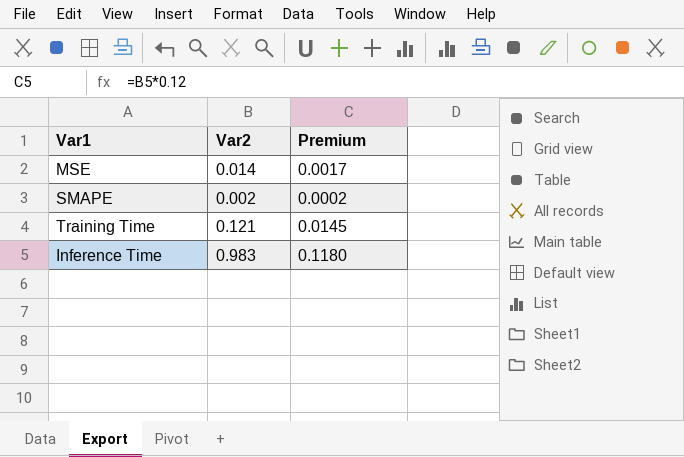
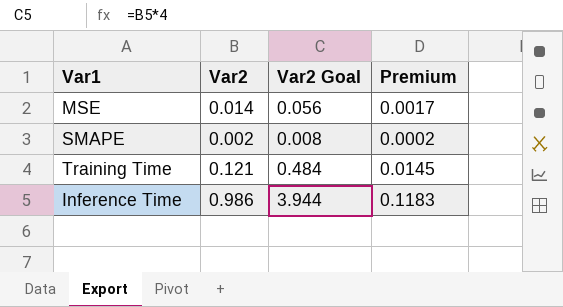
column Var2 Goal | formula: none -> [Var2] * 4
Inference Time | Var2: 0.983 -> 0.986
Inference Time | Premium: 0.1180 -> 0.1183

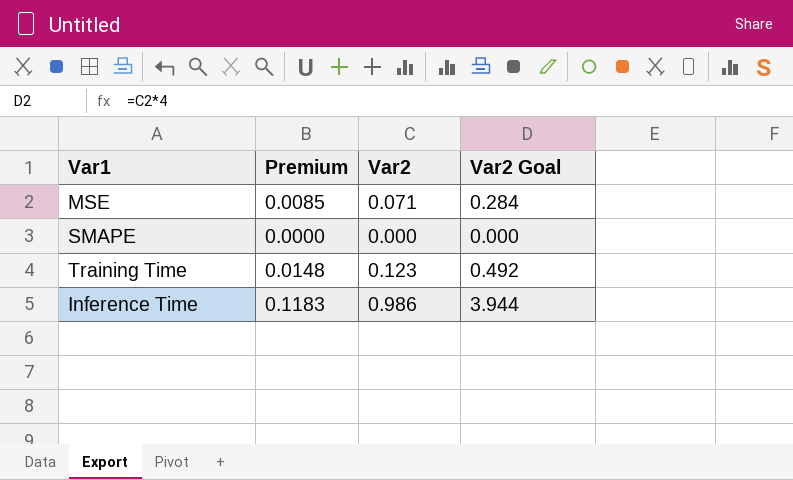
column Premium | position: 4 -> 2
MSE | Premium: 0.0017 -> 0.0085
MSE | Var2: 0.014 -> 0.071
MSE | Var2 Goal: 0.056 -> 0.284
SMAPE | Premium: 0.0002 -> 0.0000
SMAPE | Var2: 0.002 -> 0.000
SMAPE | Var2 Goal: 0.008 -> 0.000
Training Time | Premium: 0.0145 -> 0.0148
Training Time | Var2: 0.121 -> 0.123
Training Time | Var2 Goal: 0.484 -> 0.492

